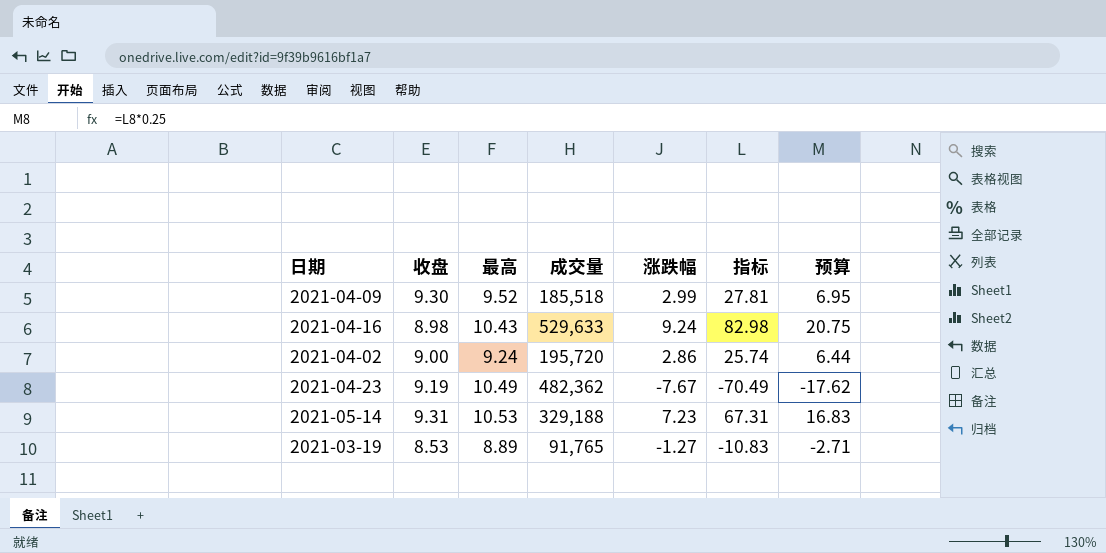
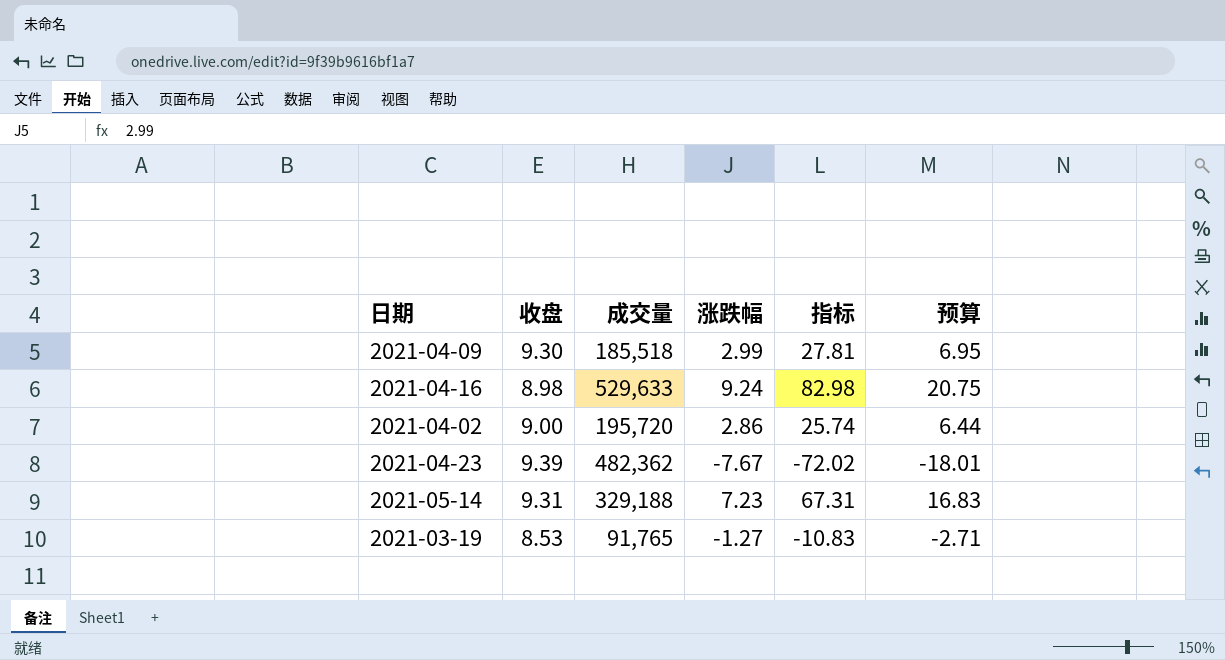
column 最高 | position: 3 -> none
2021-04-23 | 收盘: 9.19 -> 9.39
2021-04-23 | 指标: -70.49 -> -72.02
2021-04-23 | 预算: -17.62 -> -18.01

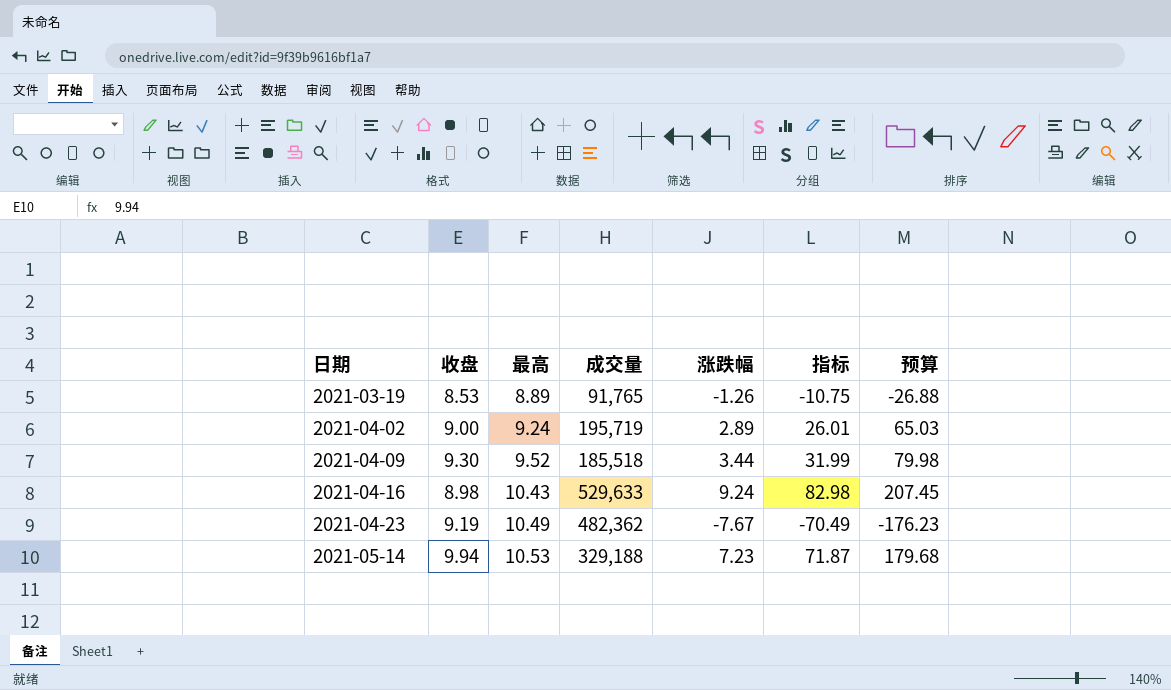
row order: none -> 日期 ascending
column 最高 | position: none -> 3
column 预算 | formula: [指标] * 0.25 -> [指标] * 2.5
2021-03-19 | 涨跌幅: -1.27 -> -1.26
2021-03-19 | 指标: -10.83 -> -10.75
2021-04-02 | 成交量: 195,720 -> 195,719
2021-04-02 | 涨跌幅: 2.86 -> 2.89
2021-04-02 | 指标: 25.74 -> 26.01
2021-04-09 | 涨跌幅: 2.99 -> 3.44
2021-04-09 | 指标: 27.81 -> 31.99
2021-04-23 | 收盘: 9.39 -> 9.19
2021-04-23 | 指标: -72.02 -> -70.49
2021-05-14 | 收盘: 9.31 -> 9.94
2021-05-14 | 指标: 67.31 -> 71.87

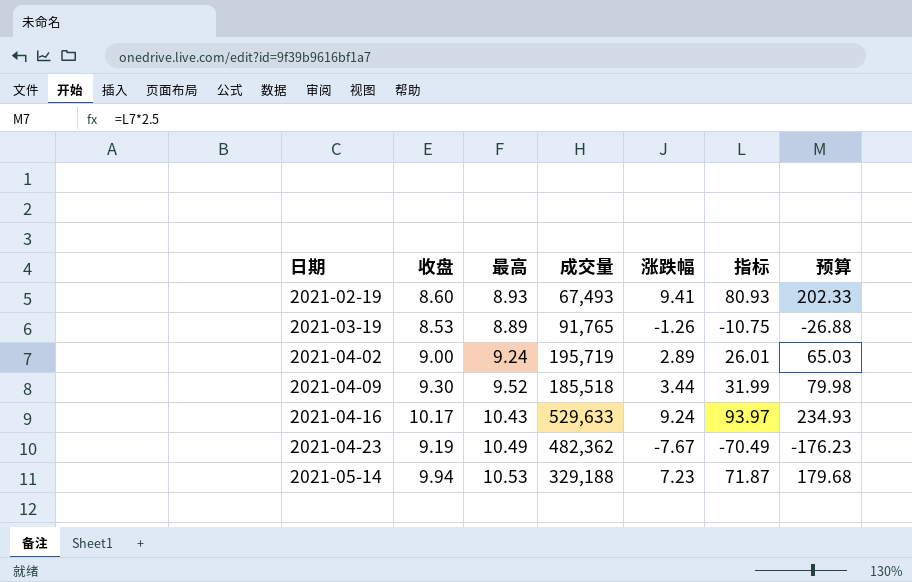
row 2021-02-19: none -> 8.60 | 8.93 | 67,493 | 9.41 | 80.93 | 202.33
2021-04-16 | 收盘: 8.98 -> 10.17
2021-04-16 | 指标: 82.98 -> 93.97
2021-04-16 | 预算: 207.45 -> 234.93

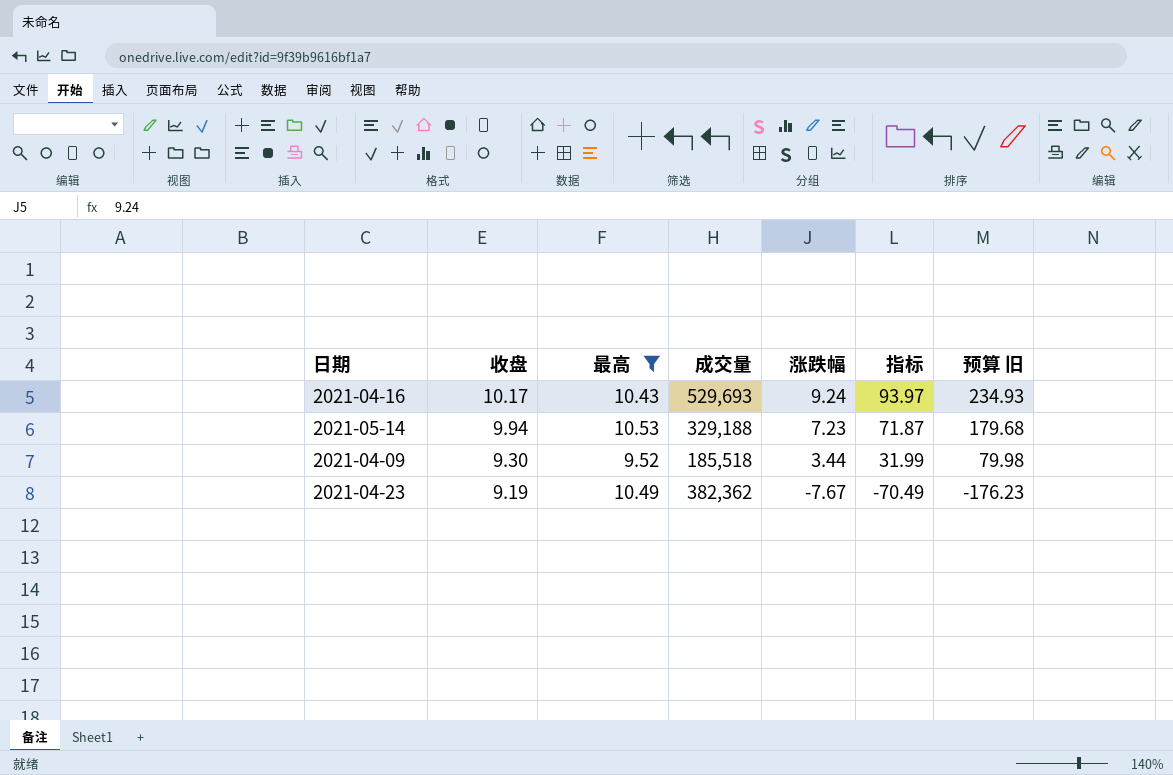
filter: none -> 最高 >= 9.52
row order: 日期 ascending -> 收盘 descending
column name: 预算 -> 预算 旧
2021-04-16 | 成交量: 529,633 -> 529,693
2021-04-23 | 成交量: 482,362 -> 382,362

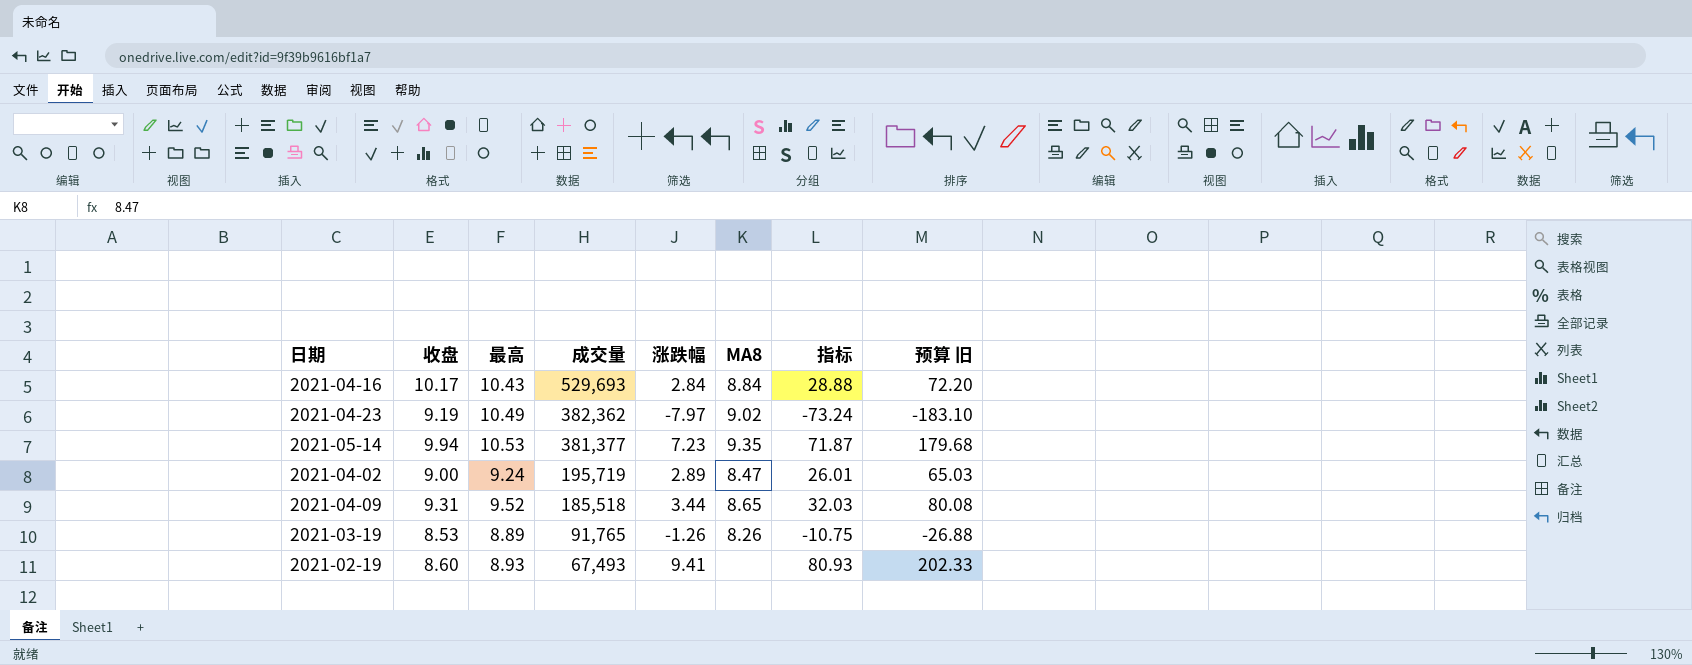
filter: 最高 >= 9.52 -> none
row order: 收盘 descending -> 成交量 descending
column MA8 | position: none -> 6
2021-04-16 | 涨跌幅: 9.24 -> 2.84
2021-04-16 | 指标: 93.97 -> 28.88
2021-04-16 | 预算 旧: 234.93 -> 72.20
2021-04-23 | 涨跌幅: -7.67 -> -7.97
2021-04-23 | 指标: -70.49 -> -73.24
2021-04-23 | 预算 旧: -176.23 -> -183.10
2021-05-14 | 成交量: 329,188 -> 381,377
2021-04-09 | 收盘: 9.30 -> 9.31
2021-04-09 | 指标: 31.99 -> 32.03
2021-04-09 | 预算 旧: 79.98 -> 80.08

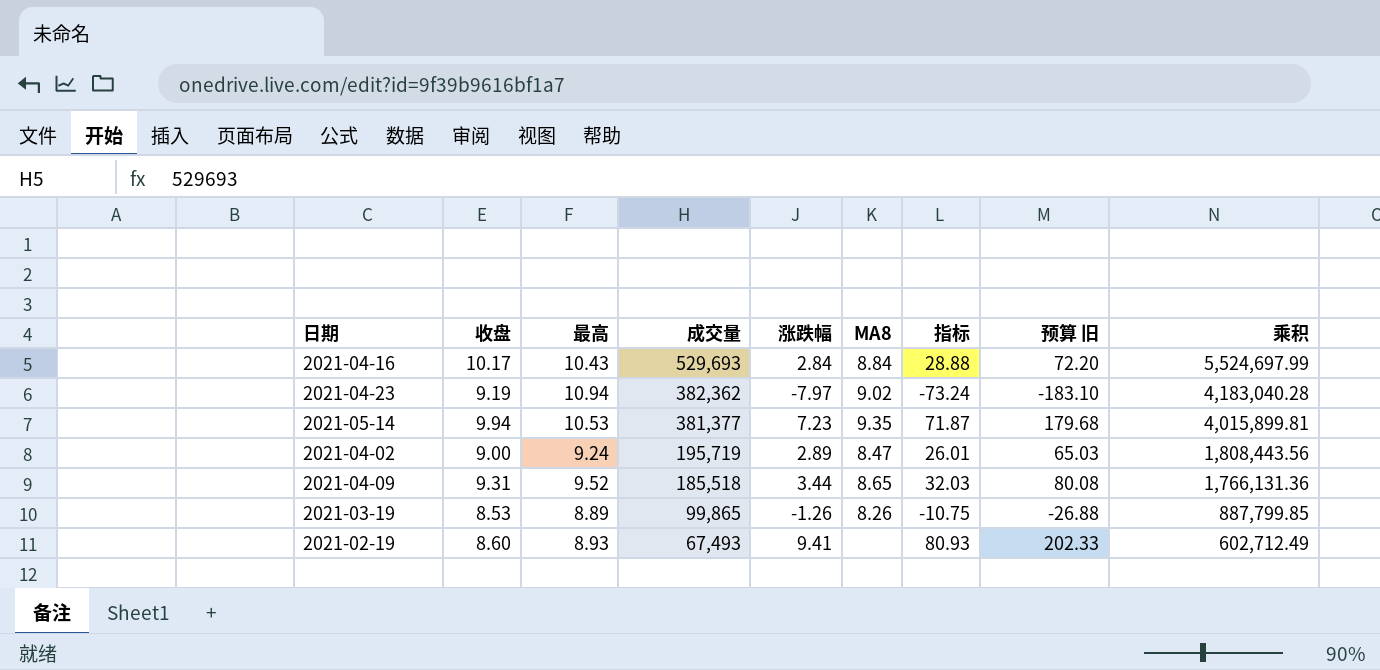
column 乘积 | formula: none -> [最高] * [成交量]
2021-04-23 | 最高: 10.49 -> 10.94
2021-03-19 | 成交量: 91,765 -> 99,865

